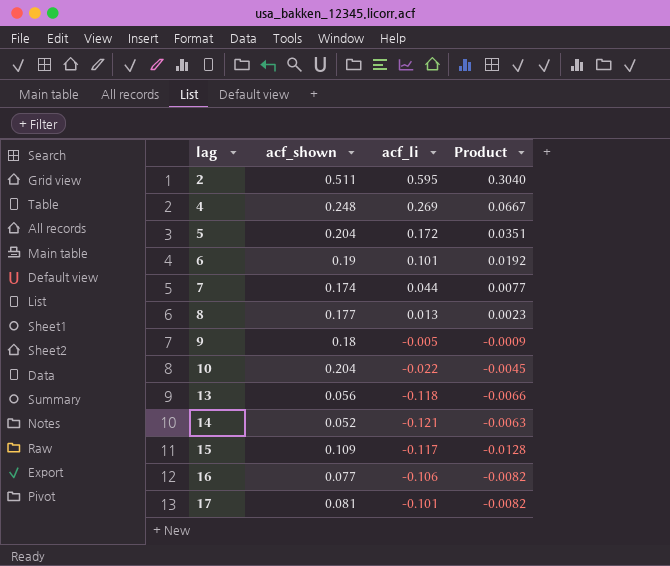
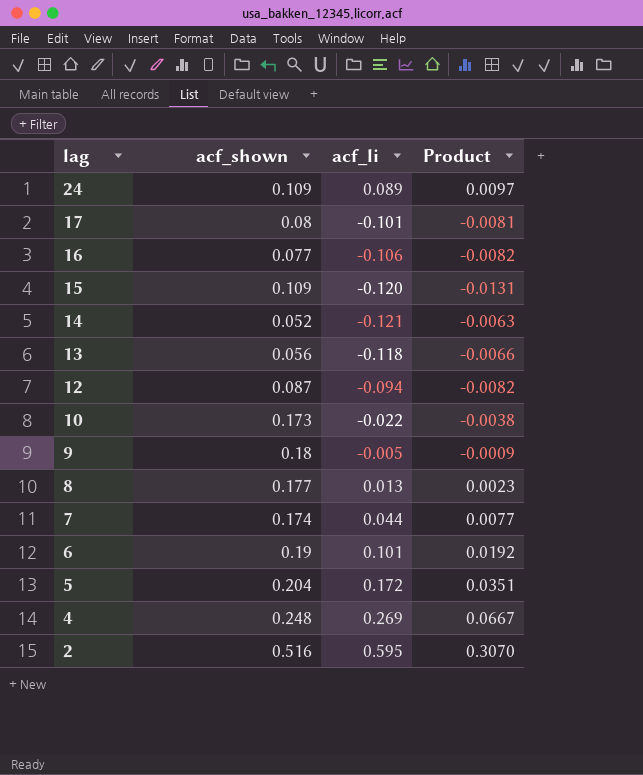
row order: lag ascending -> lag descending
row 24: none -> 0.109 | 0.089 | 0.0097
17 | acf_shown: 0.081 -> 0.08
17 | Product: -0.0082 -> -0.0081
15 | acf_li: -0.117 -> -0.120
15 | Product: -0.0128 -> -0.0131
row 12: none -> 0.087 | -0.094 | -0.0082
10 | acf_shown: 0.204 -> 0.173
10 | Product: -0.0045 -> -0.0038
2 | acf_shown: 0.511 -> 0.516
2 | Product: 0.3040 -> 0.3070

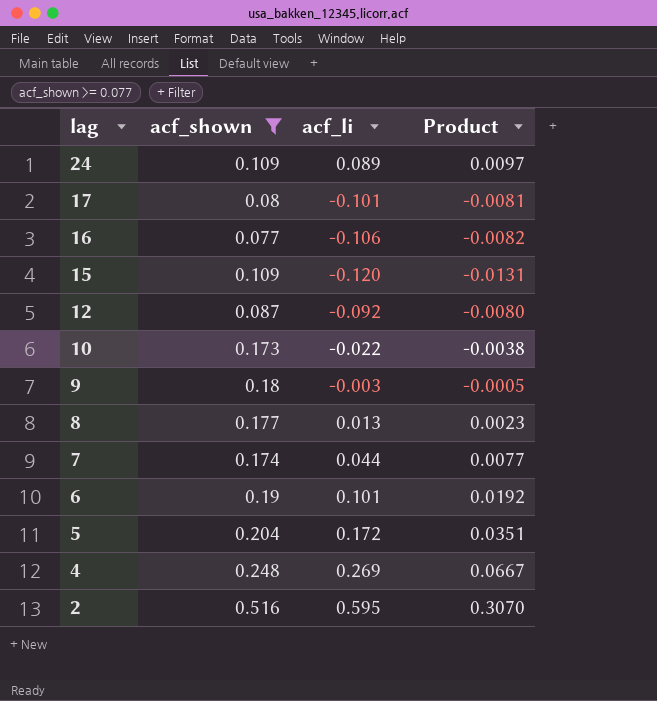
filter: none -> acf_shown >= 0.077
12 | acf_li: -0.094 -> -0.092
12 | Product: -0.0082 -> -0.0080
9 | acf_li: -0.005 -> -0.003
9 | Product: -0.0009 -> -0.0005

